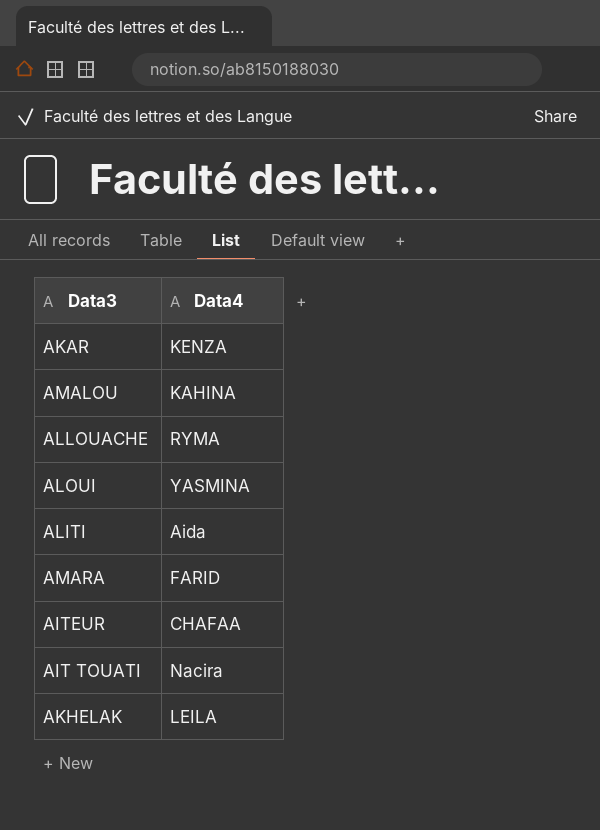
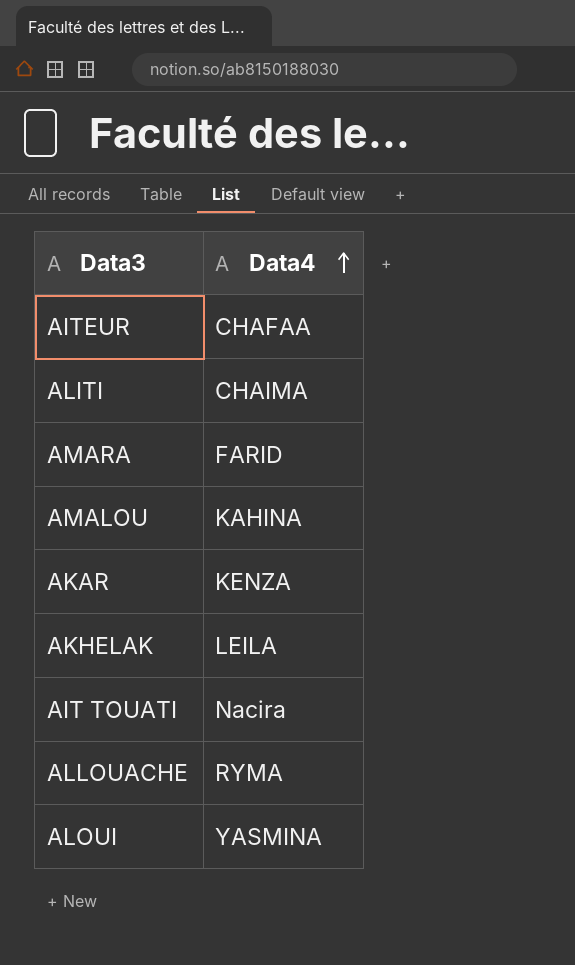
row order: none -> Data4 ascending
ALITI | Data4: Aida -> CHAIMA

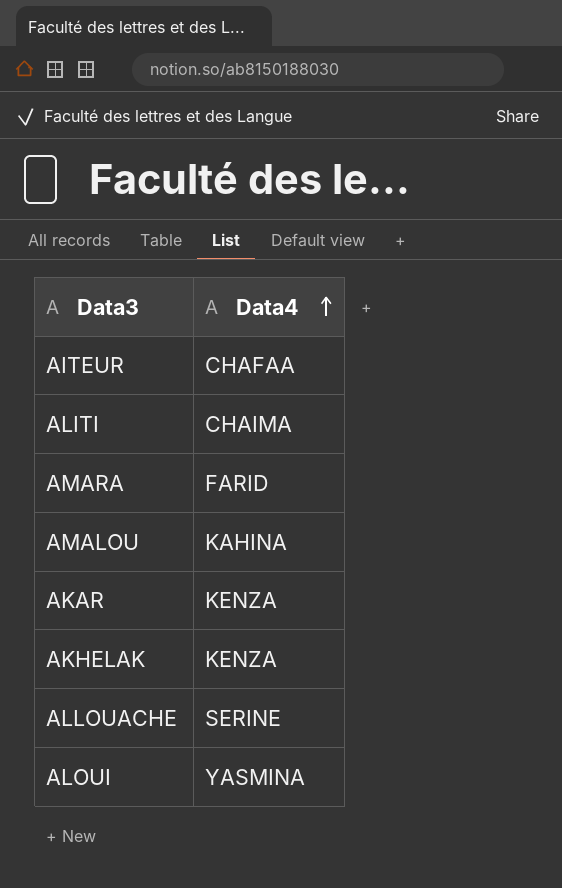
row AIT TOUATI: Nacira -> none
AKHELAK | Data4: LEILA -> KENZA
ALLOUACHE | Data4: RYMA -> SERINE

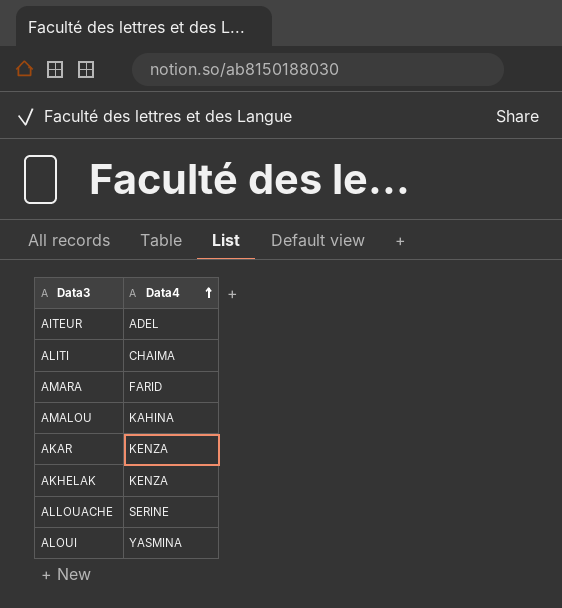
AITEUR | Data4: CHAFAA -> ADEL

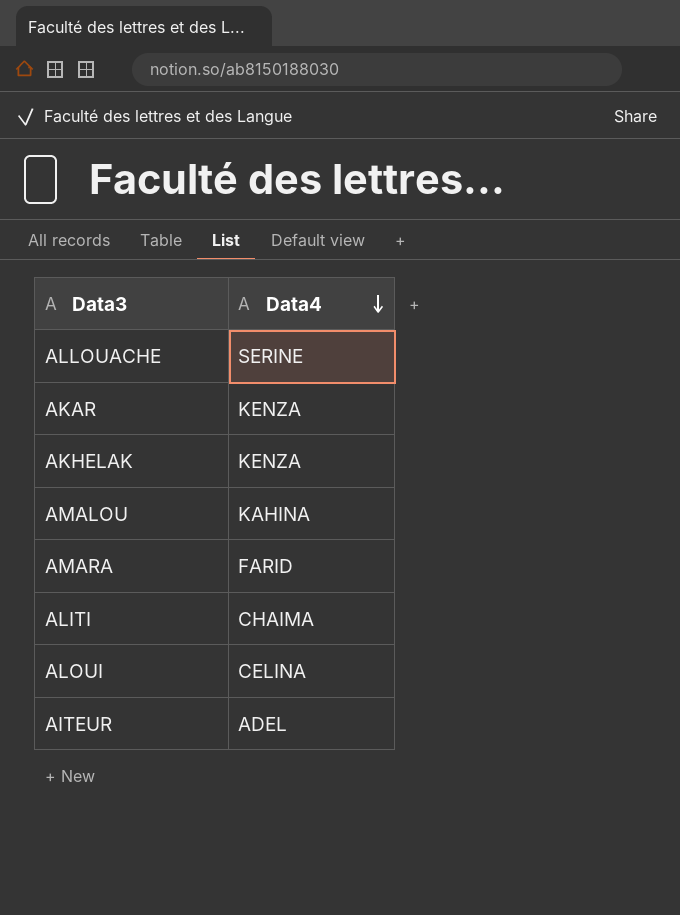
row order: Data4 ascending -> Data4 descending
ALOUI | Data4: YASMINA -> CELINA

